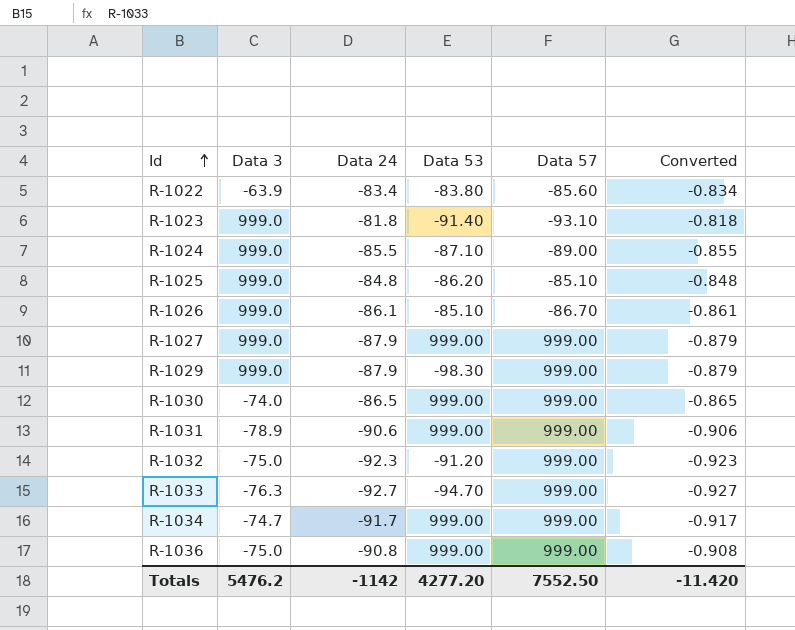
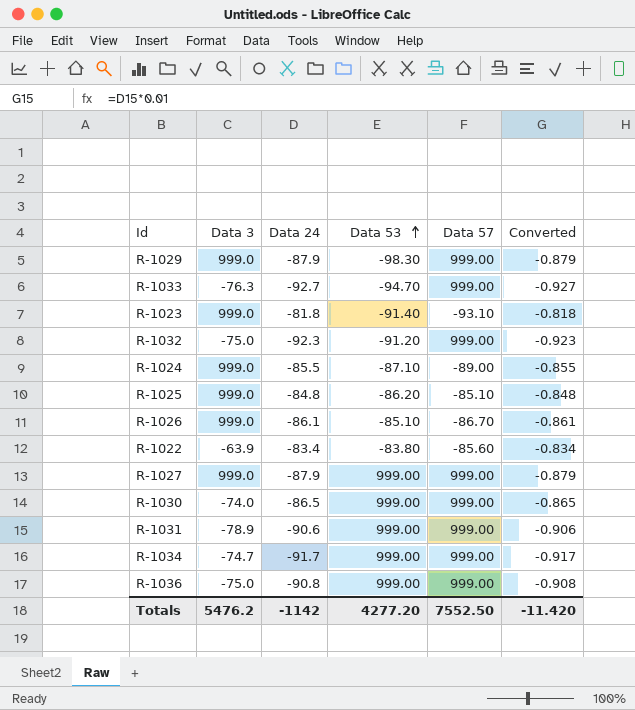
row order: Id ascending -> Data 53 ascending

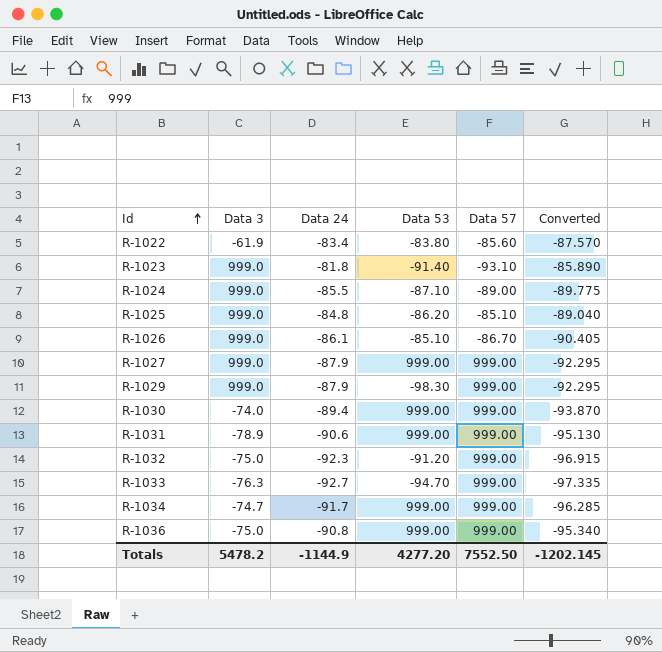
row order: Data 53 ascending -> Id ascending
column Converted | formula: [Data 24] * 0.01 -> [Data 24] * 1.05
R-1022 | Data 3: -63.9 -> -61.9
R-1030 | Data 24: -86.5 -> -89.4
Totals | Data 3: 5476.2 -> 5478.2
Totals | Data 24: -1142 -> -1144.9
Totals | Converted: -11.420 -> -1202.145

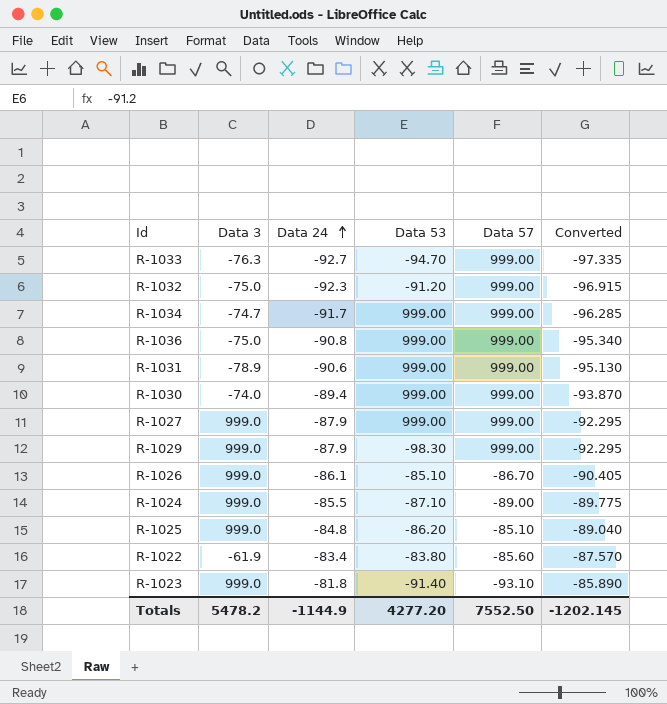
row order: Id ascending -> Data 24 ascending

